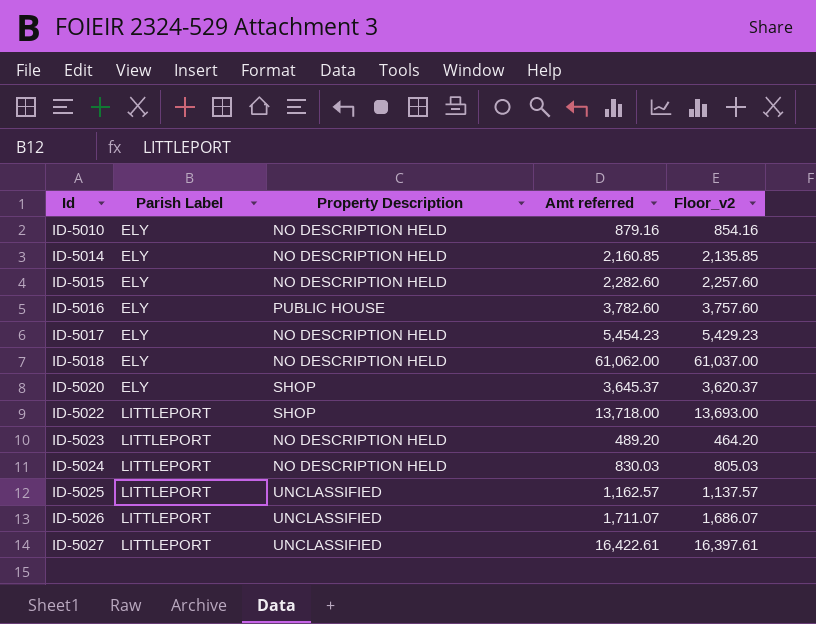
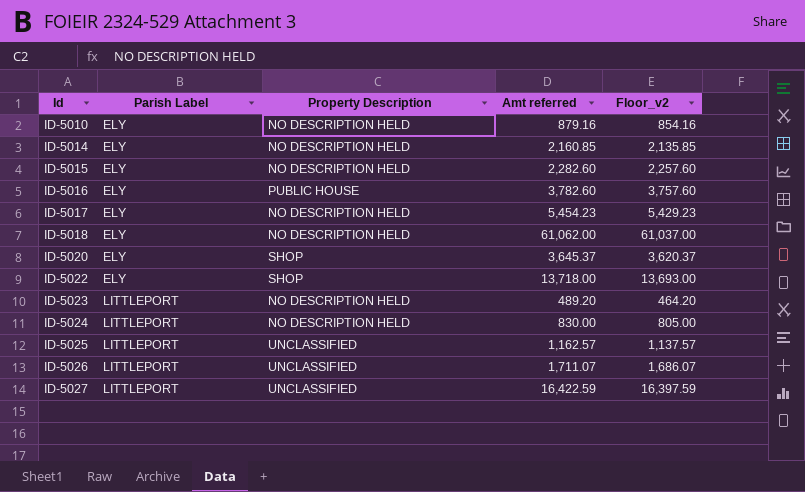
ID-5022 | Parish Label: LITTLEPORT -> ELY
ID-5024 | Amt referred: 830.03 -> 830.00
ID-5024 | Floor_v2: 805.03 -> 805.00
ID-5027 | Amt referred: 16,422.61 -> 16,422.59
ID-5027 | Floor_v2: 16,397.61 -> 16,397.59

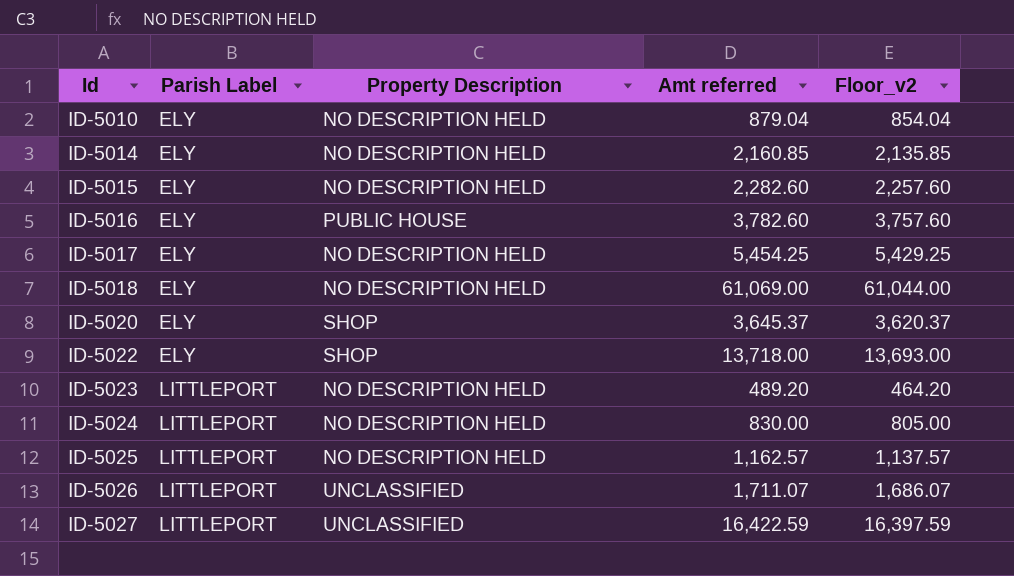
ID-5010 | Amt referred: 879.16 -> 879.04
ID-5010 | Floor_v2: 854.16 -> 854.04
ID-5017 | Amt referred: 5,454.23 -> 5,454.25
ID-5017 | Floor_v2: 5,429.23 -> 5,429.25
ID-5018 | Amt referred: 61,062.00 -> 61,069.00
ID-5018 | Floor_v2: 61,037.00 -> 61,044.00
ID-5025 | Property Description: UNCLASSIFIED -> NO DESCRIPTION HELD

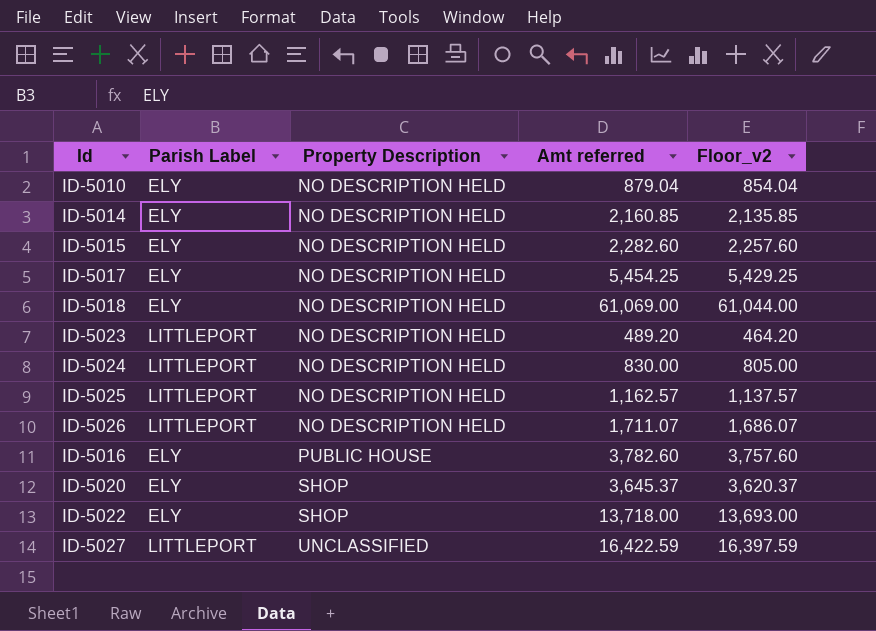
row order: Id ascending -> Property Description ascending
ID-5026 | Property Description: UNCLASSIFIED -> NO DESCRIPTION HELD

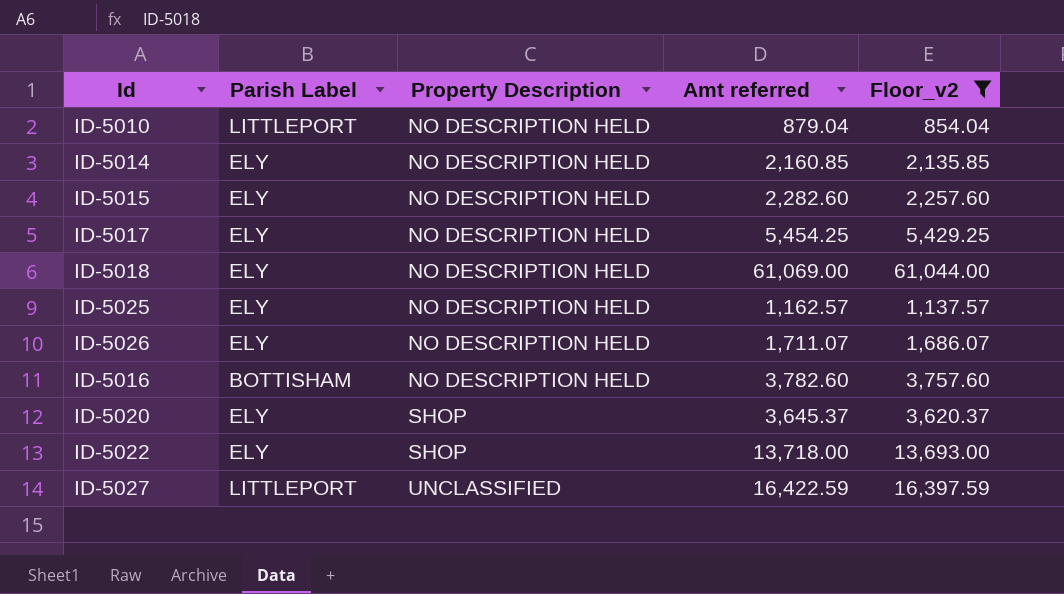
filter: none -> Floor_v2 >= 854.04
ID-5010 | Parish Label: ELY -> LITTLEPORT
ID-5025 | Parish Label: LITTLEPORT -> ELY
ID-5026 | Parish Label: LITTLEPORT -> ELY
ID-5016 | Parish Label: ELY -> BOTTISHAM
ID-5016 | Property Description: PUBLIC HOUSE -> NO DESCRIPTION HELD

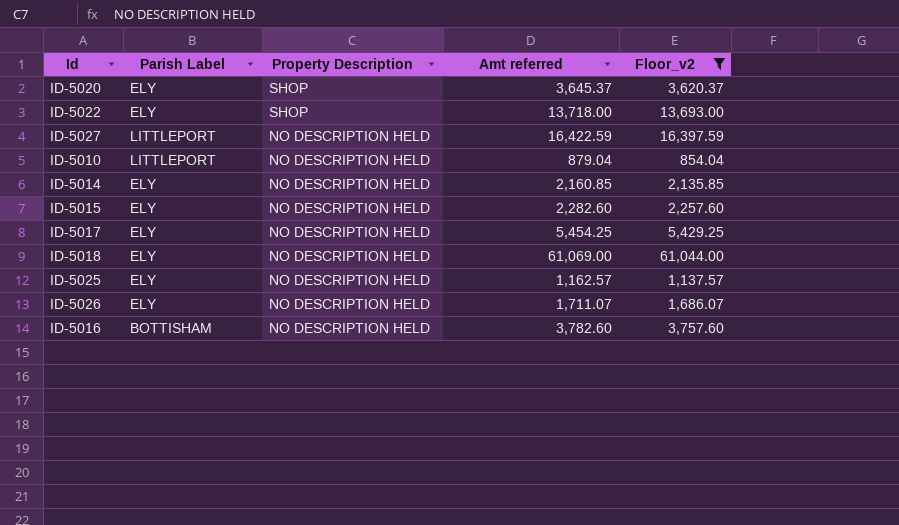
row order: Property Description ascending -> Property Description descending
ID-5027 | Property Description: UNCLASSIFIED -> NO DESCRIPTION HELD

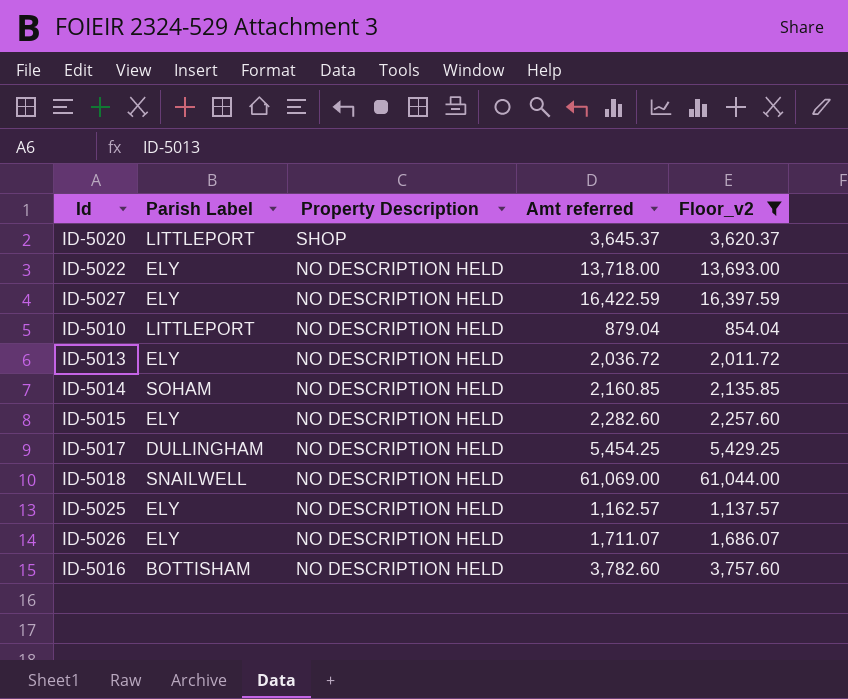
ID-5020 | Parish Label: ELY -> LITTLEPORT
ID-5022 | Property Description: SHOP -> NO DESCRIPTION HELD
ID-5027 | Parish Label: LITTLEPORT -> ELY
row ID-5013: none -> ELY | NO DESCRIPTION HELD | 2,036.72 | 2,011.72
ID-5014 | Parish Label: ELY -> SOHAM
ID-5017 | Parish Label: ELY -> DULLINGHAM
ID-5018 | Parish Label: ELY -> SNAILWELL

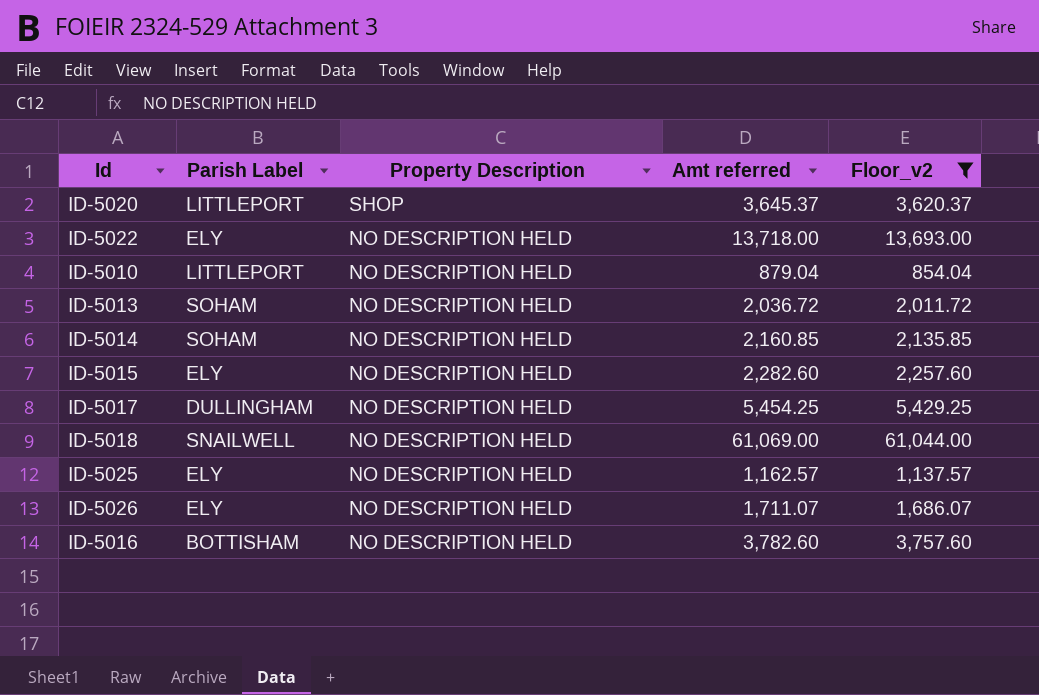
row ID-5027: ELY | NO DESCRIPTION HELD | 16,422.59 | 16,397.59 -> none
ID-5013 | Parish Label: ELY -> SOHAM

